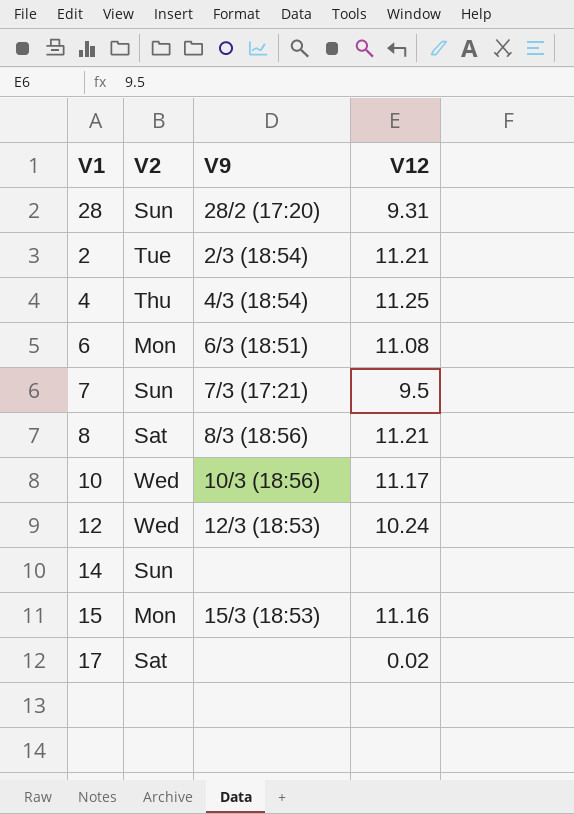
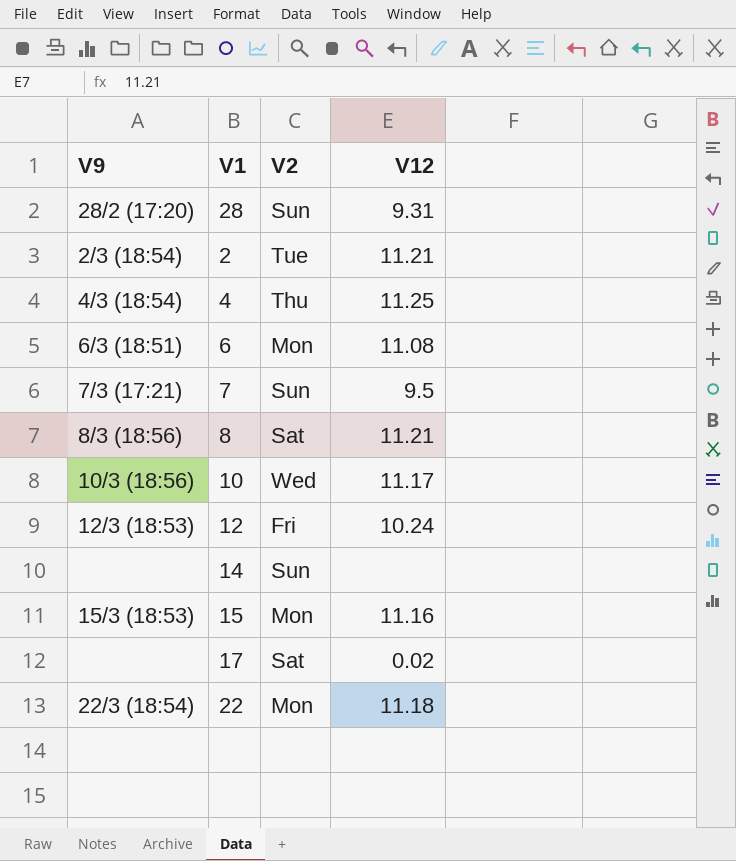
column V9 | position: 3 -> 1
12 | V2: Wed -> Fri
row 22: none -> 22/3 (18:54) | Mon | 11.18

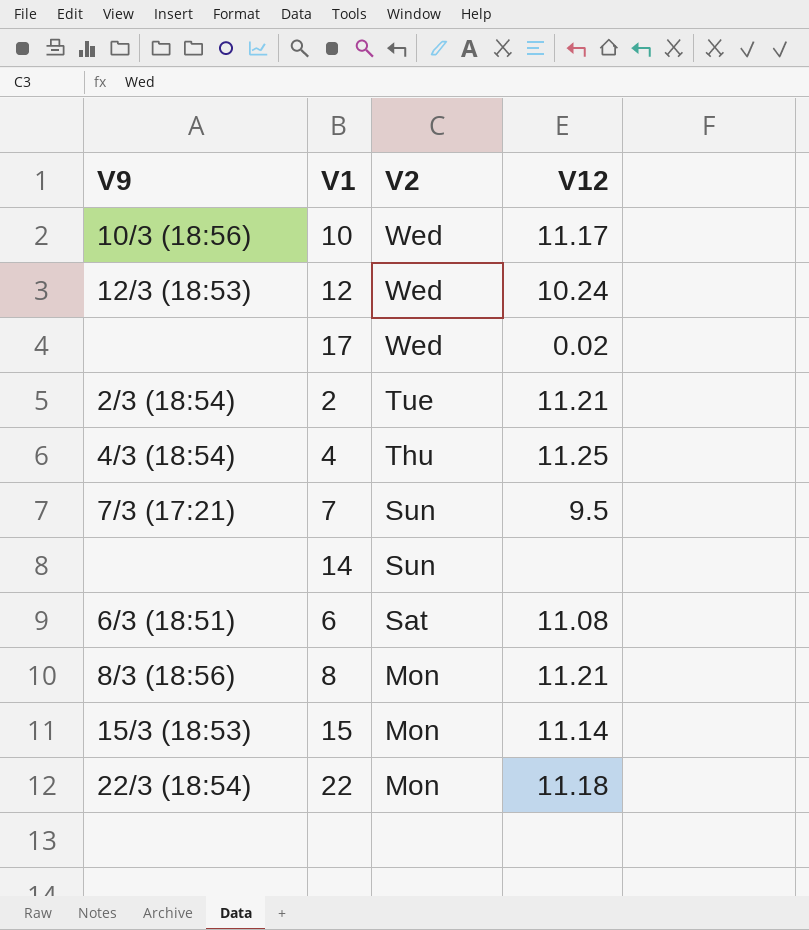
row order: none -> V2 descending
row 28: 28/2 (17:20) | Sun | 9.31 -> none
12 | V2: Fri -> Wed
17 | V2: Sat -> Wed
6 | V2: Mon -> Sat
8 | V2: Sat -> Mon
15 | V12: 11.16 -> 11.14

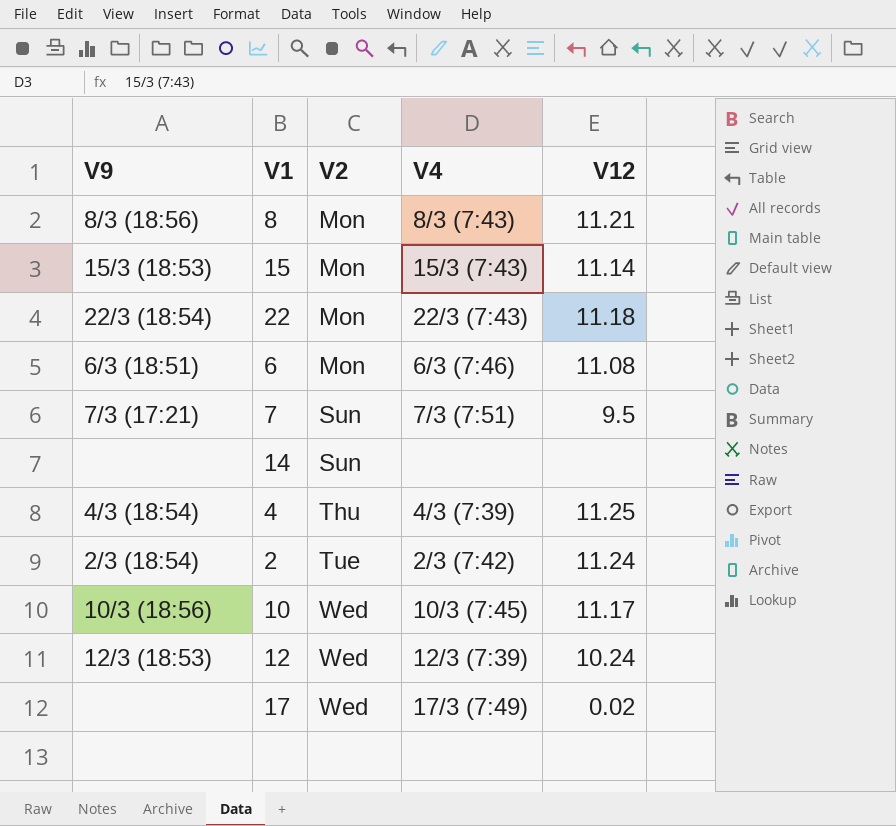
row order: V2 descending -> V2 ascending
column V4 | position: none -> 4
6 | V2: Sat -> Mon
2 | V12: 11.21 -> 11.24

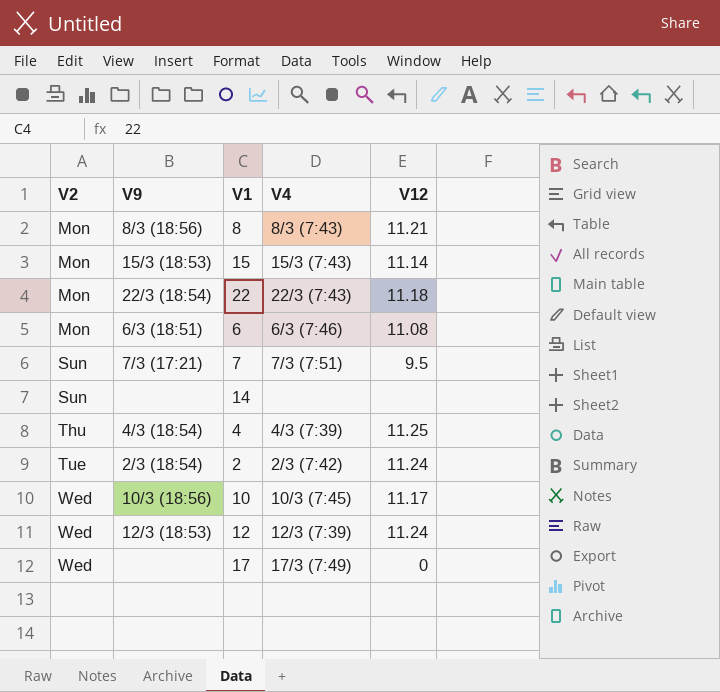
column V2 | position: 3 -> 1
12 | V12: 10.24 -> 11.24
17 | V12: 0.02 -> 0

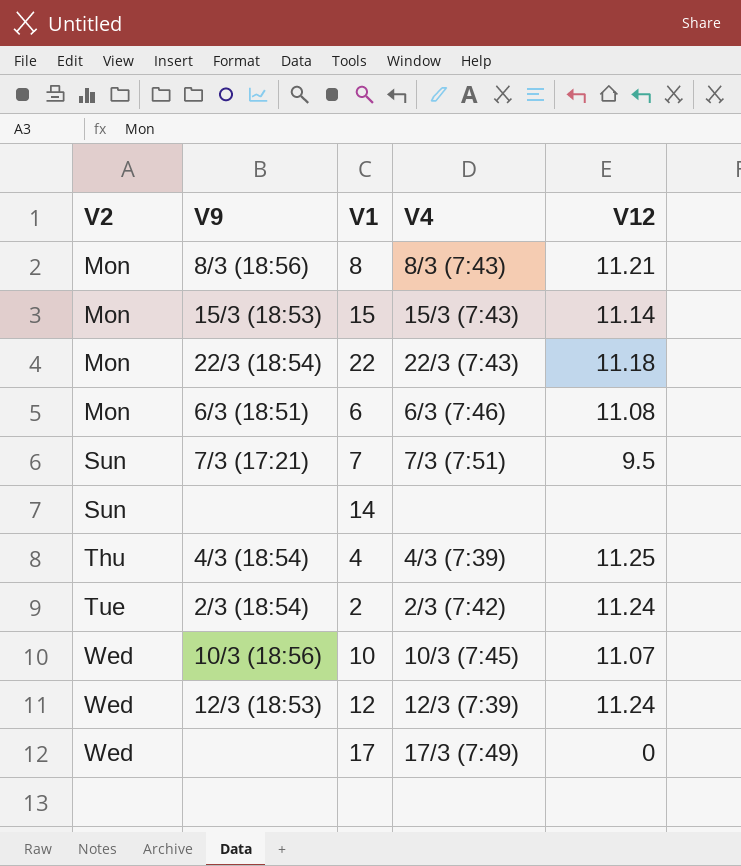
10 | V12: 11.17 -> 11.07

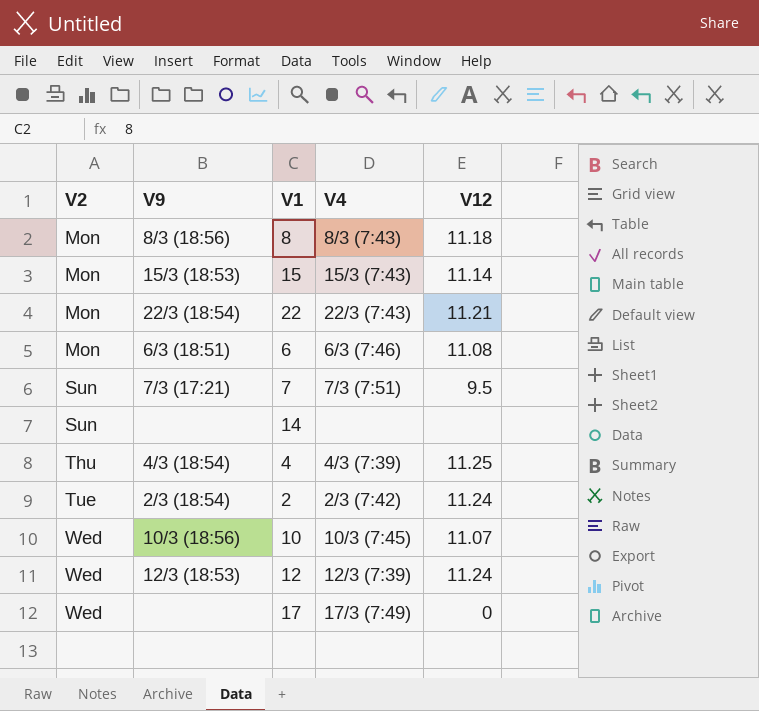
8 | V12: 11.21 -> 11.18
22 | V12: 11.18 -> 11.21

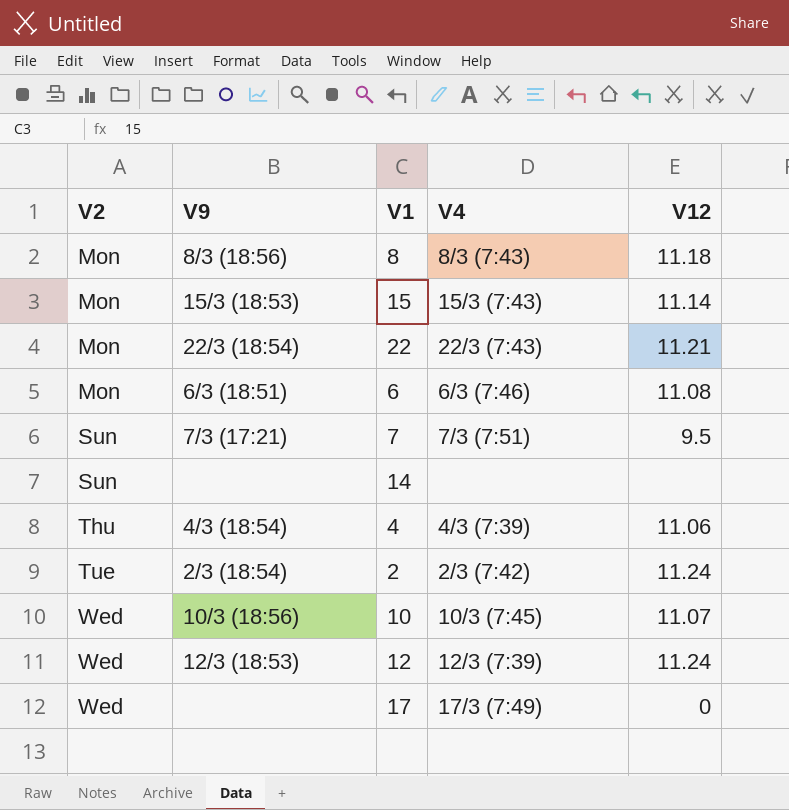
4 | V12: 11.25 -> 11.06

